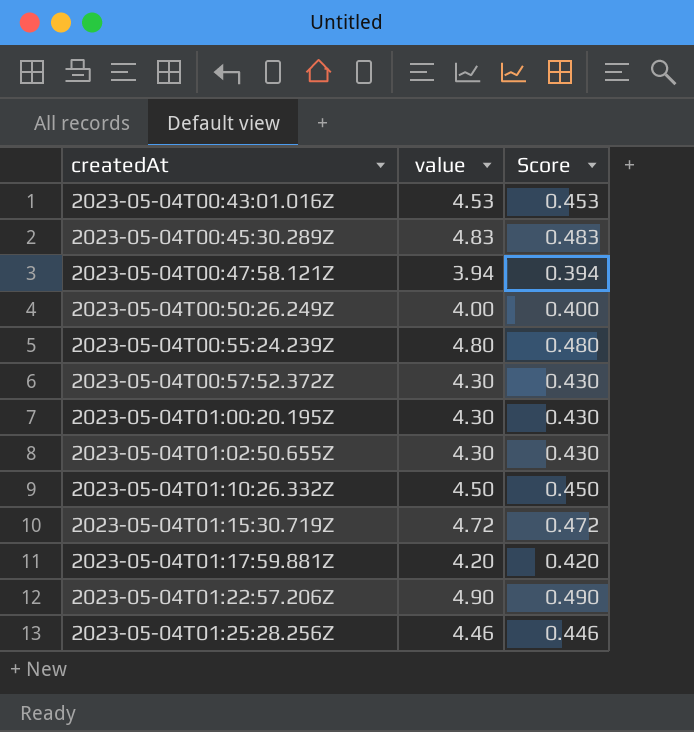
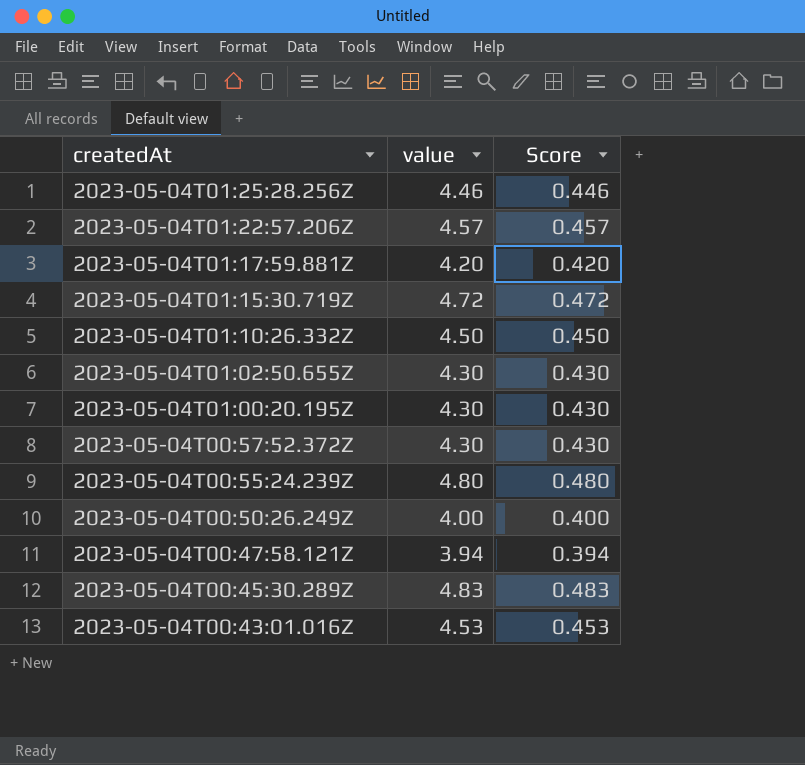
row order: createdAt ascending -> createdAt descending
2023-05-04T01:22:57.206Z | value: 4.90 -> 4.57
2023-05-04T01:22:57.206Z | Score: 0.490 -> 0.457

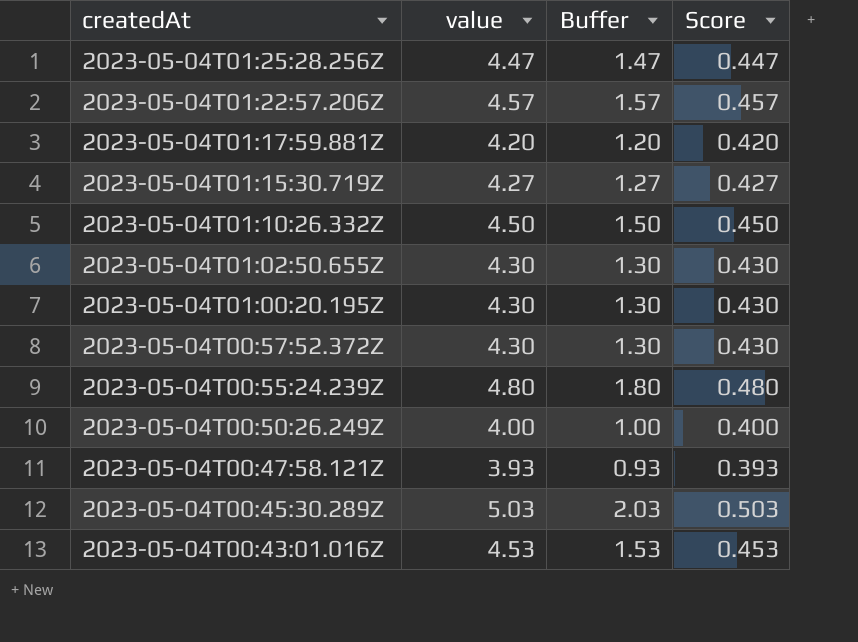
column Buffer | formula: none -> [value] - 3
2023-05-04T01:25:28.256Z | value: 4.46 -> 4.47
2023-05-04T01:25:28.256Z | Score: 0.446 -> 0.447
2023-05-04T01:15:30.719Z | value: 4.72 -> 4.27
2023-05-04T01:15:30.719Z | Score: 0.472 -> 0.427
2023-05-04T00:47:58.121Z | value: 3.94 -> 3.93
2023-05-04T00:47:58.121Z | Score: 0.394 -> 0.393
2023-05-04T00:45:30.289Z | value: 4.83 -> 5.03
2023-05-04T00:45:30.289Z | Score: 0.483 -> 0.503

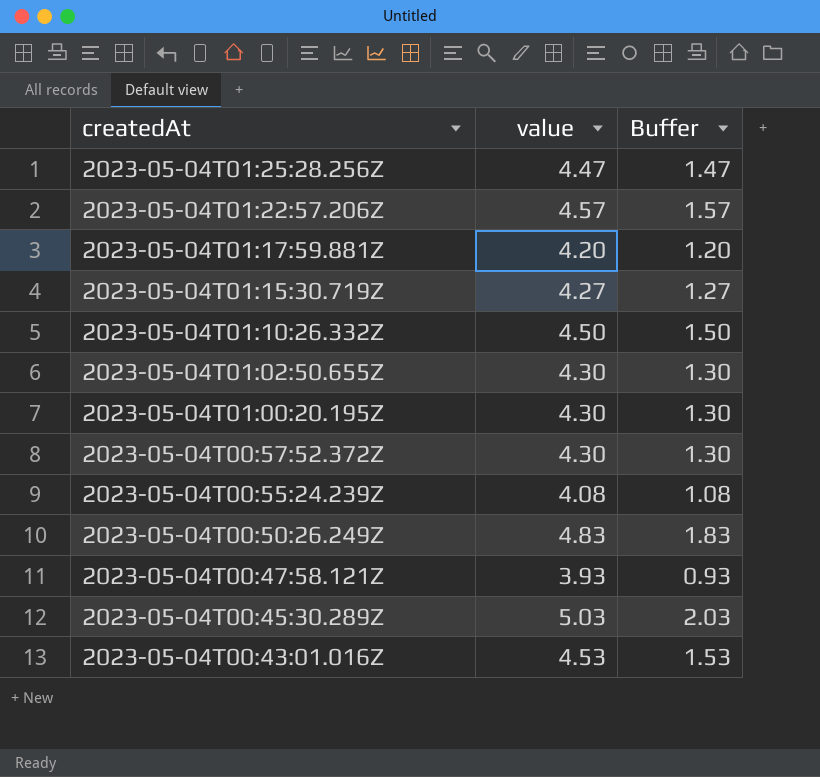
column Score | formula: [value] * 0.1 -> none
2023-05-04T00:55:24.239Z | value: 4.80 -> 4.08
2023-05-04T00:55:24.239Z | Buffer: 1.80 -> 1.08
2023-05-04T00:50:26.249Z | value: 4.00 -> 4.83
2023-05-04T00:50:26.249Z | Buffer: 1.00 -> 1.83

